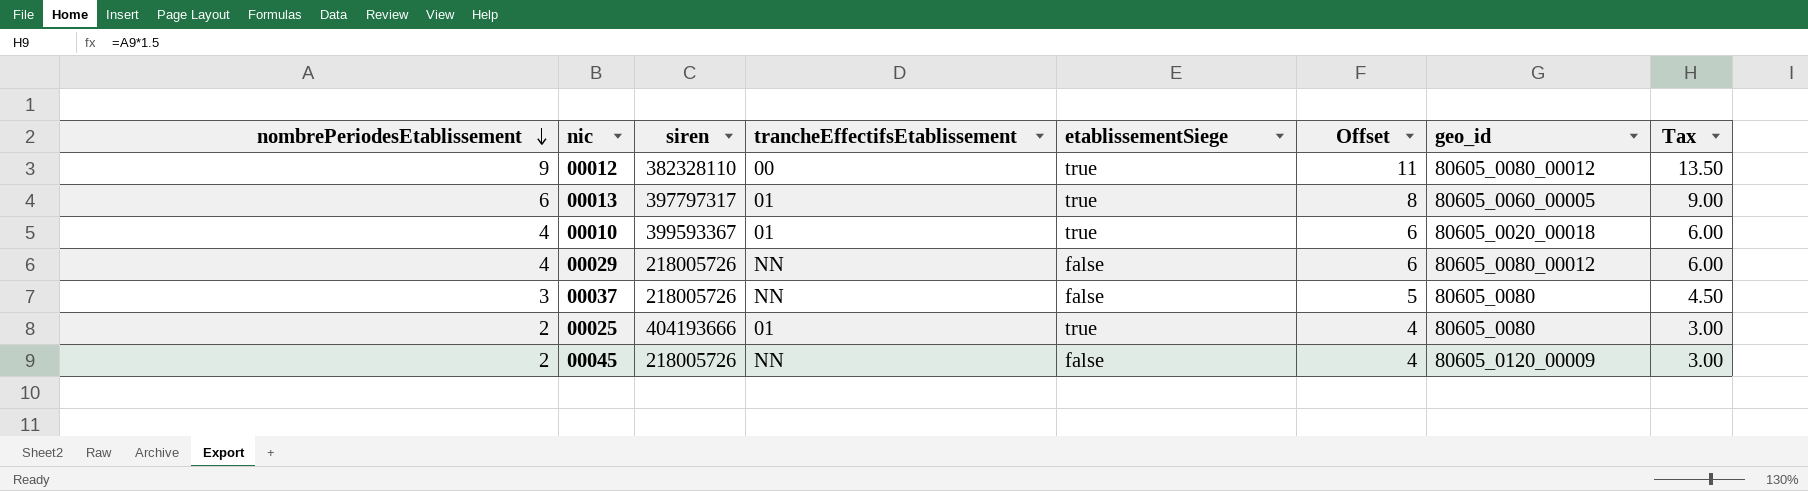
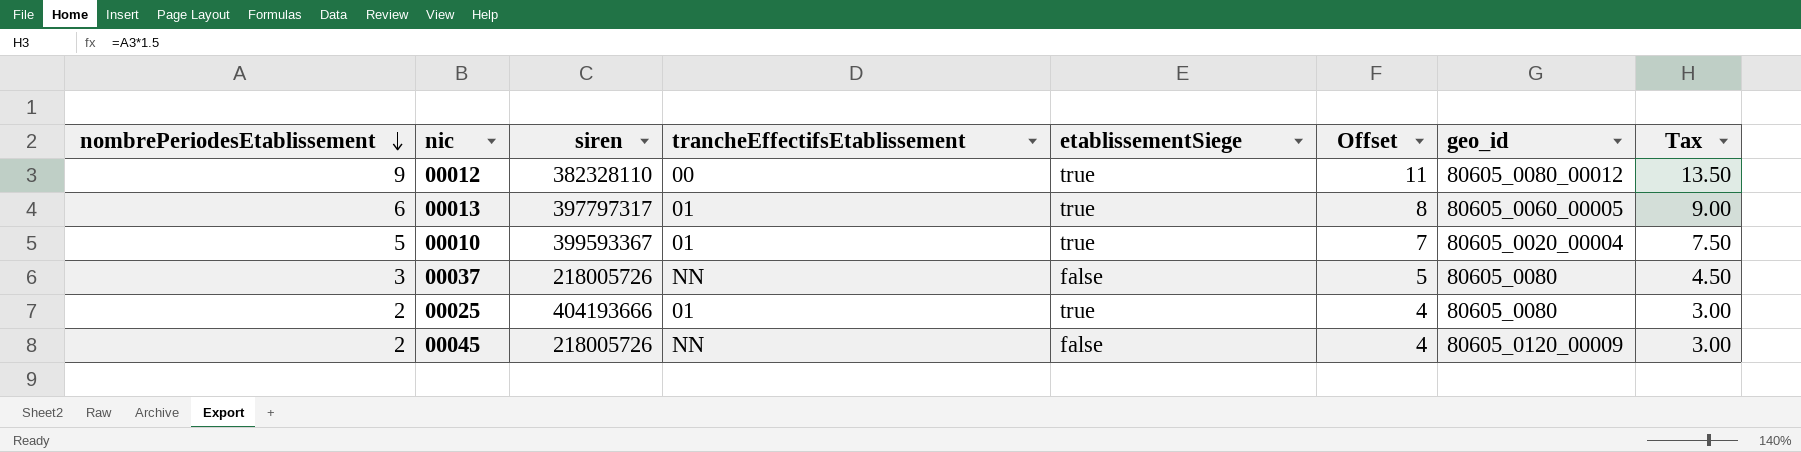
row 00029: 4 | 218005726 | NN | false | 6 | 80605_0080_00012 | 6.00 -> none
00010 | nombrePeriodesEtablissement: 4 -> 5
00010 | Offset: 6 -> 7
00010 | geo_id: 80605_0020_00018 -> 80605_0020_00004
00010 | Tax: 6.00 -> 7.50

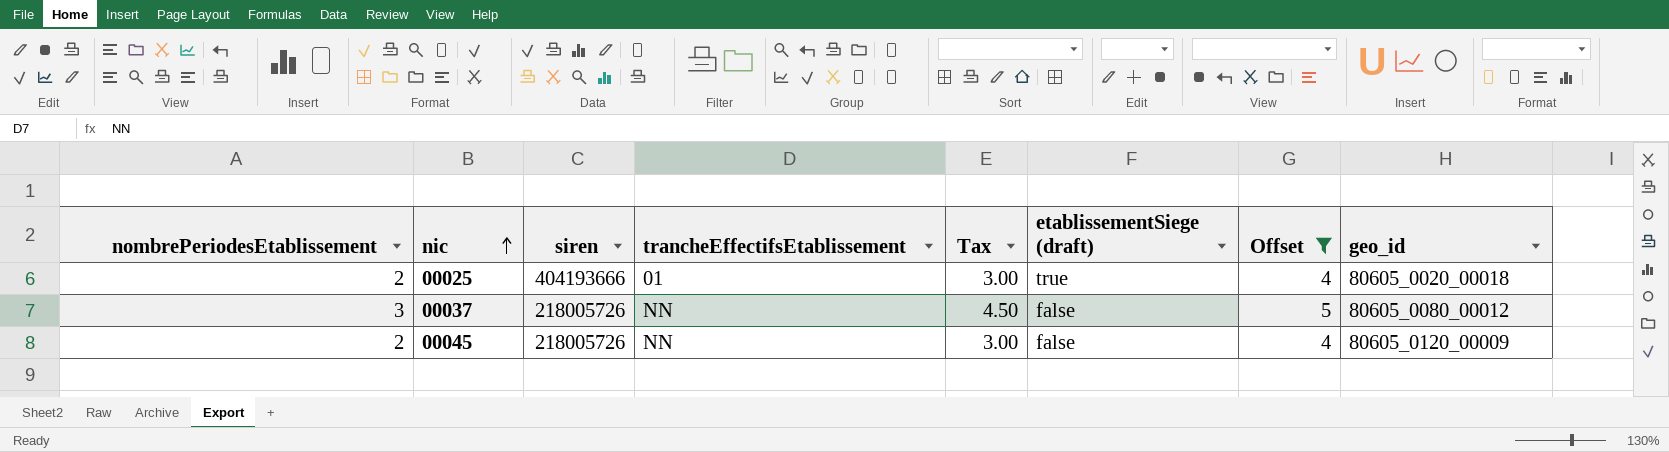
filter: none -> Offset <= 5
row order: nombrePeriodesEtablissement descending -> nic ascending
column Tax | position: 8 -> 5
column name: etablissementSiege -> etablissementSiege (draft)
00025 | geo_id: 80605_0080 -> 80605_0020_00018
00037 | geo_id: 80605_0080 -> 80605_0080_00012

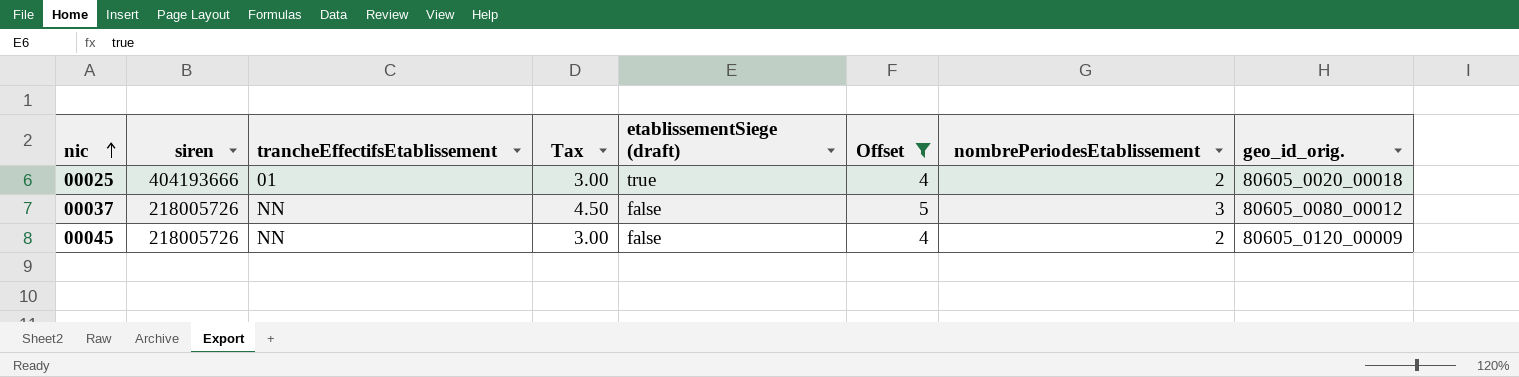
column nombrePeriodesEtablissement | position: 1 -> 7
column name: geo_id -> geo_id_orig.

